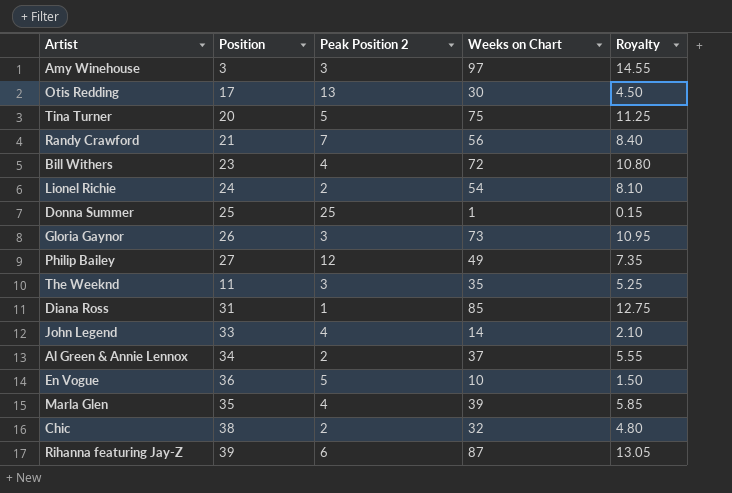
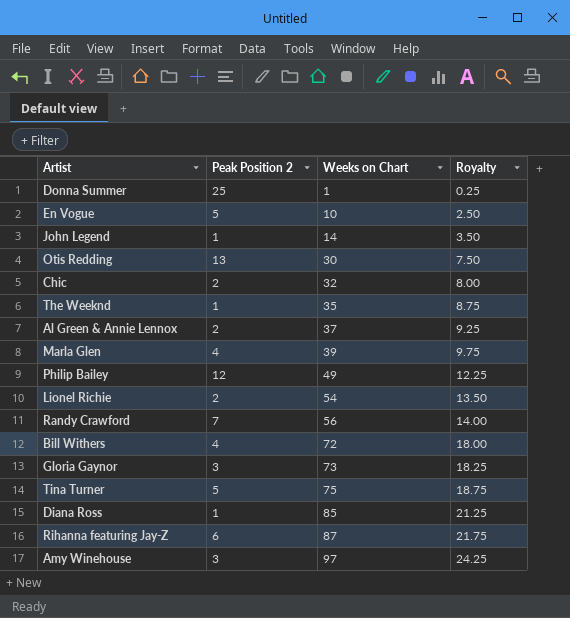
row order: none -> Weeks on Chart ascending
column Position | position: 2 -> none
column Royalty | formula: [Weeks on Chart] * 0.15 -> [Weeks on Chart] * 0.25
John Legend | Peak Position 2: 4 -> 1
The Weeknd | Peak Position 2: 3 -> 1

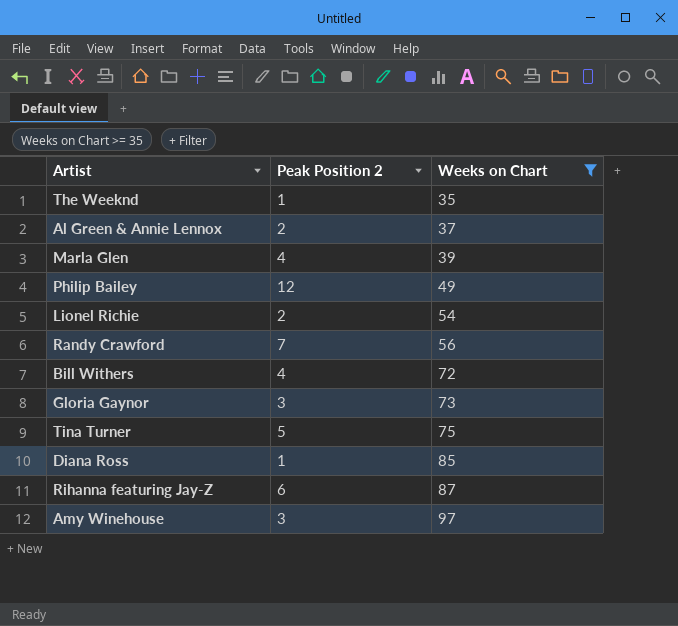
filter: none -> Weeks on Chart >= 35
column Royalty | formula: [Weeks on Chart] * 0.25 -> none

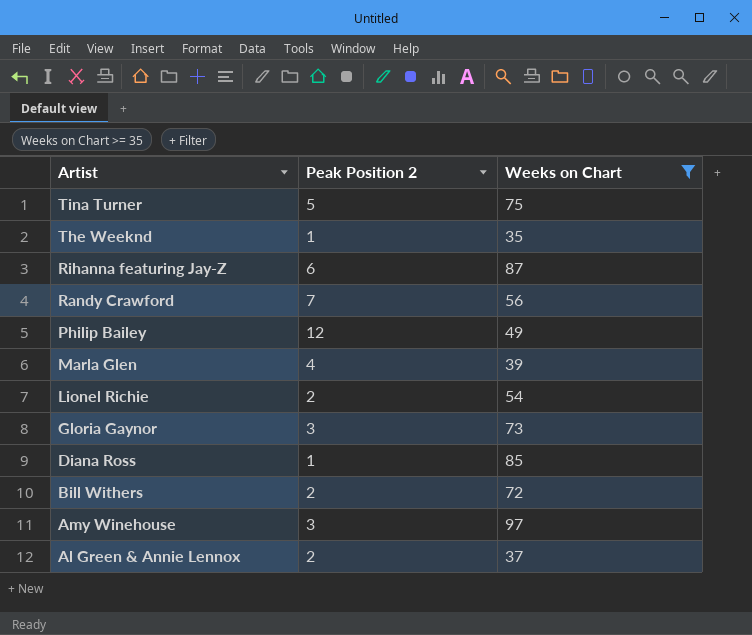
row order: Weeks on Chart ascending -> Artist descending
Bill Withers | Peak Position 2: 4 -> 2

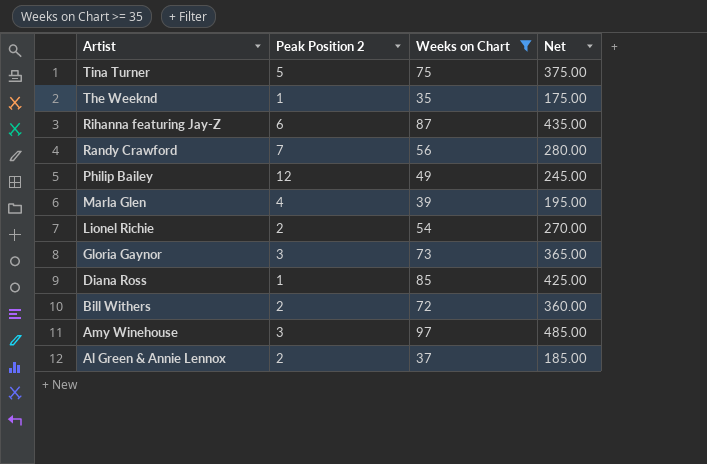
column Net | formula: none -> [Weeks on Chart] * 5

